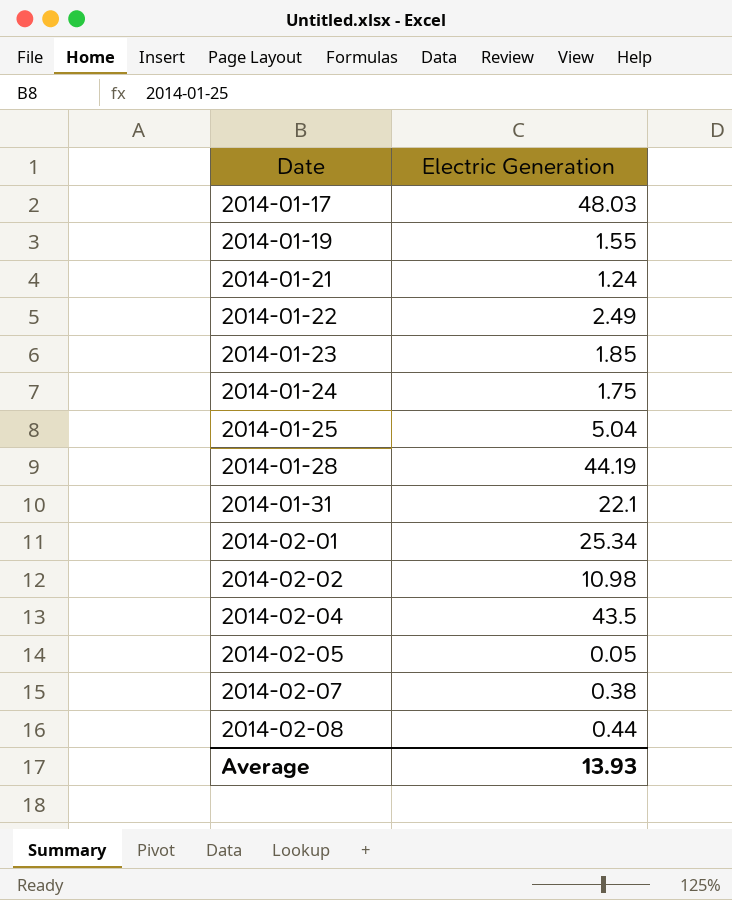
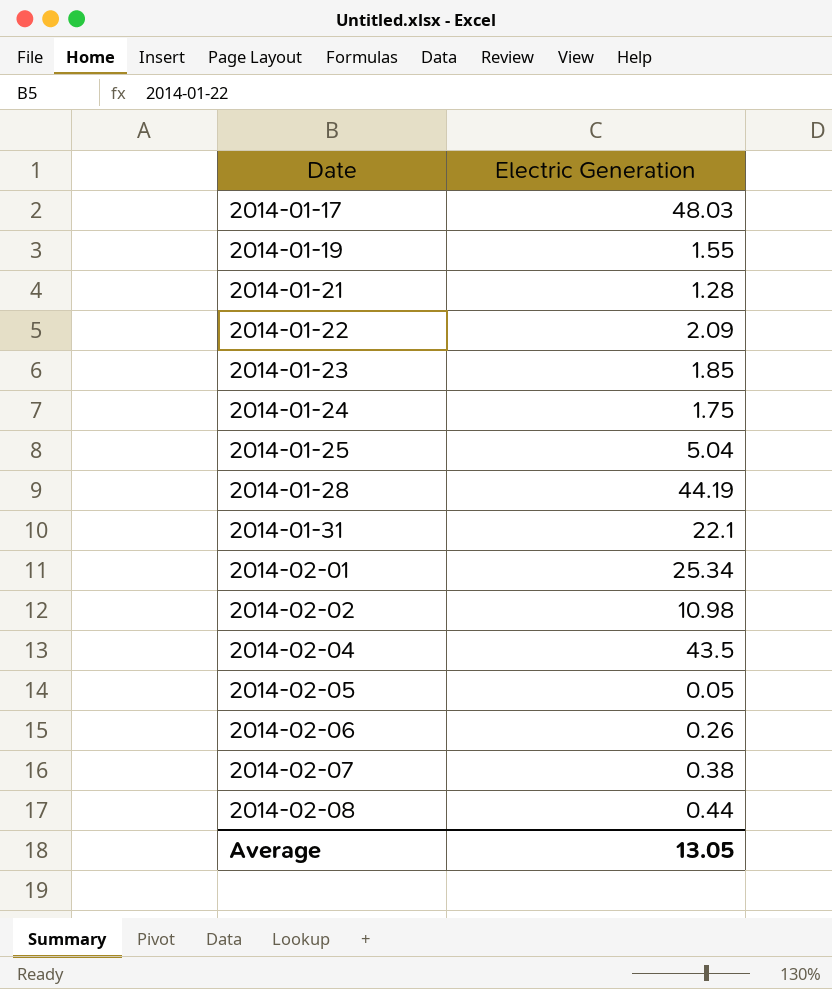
2014-01-21 | Electric Generation: 1.24 -> 1.28
2014-01-22 | Electric Generation: 2.49 -> 2.09
row 2014-02-06: none -> 0.26
Average | Electric Generation: 13.93 -> 13.05

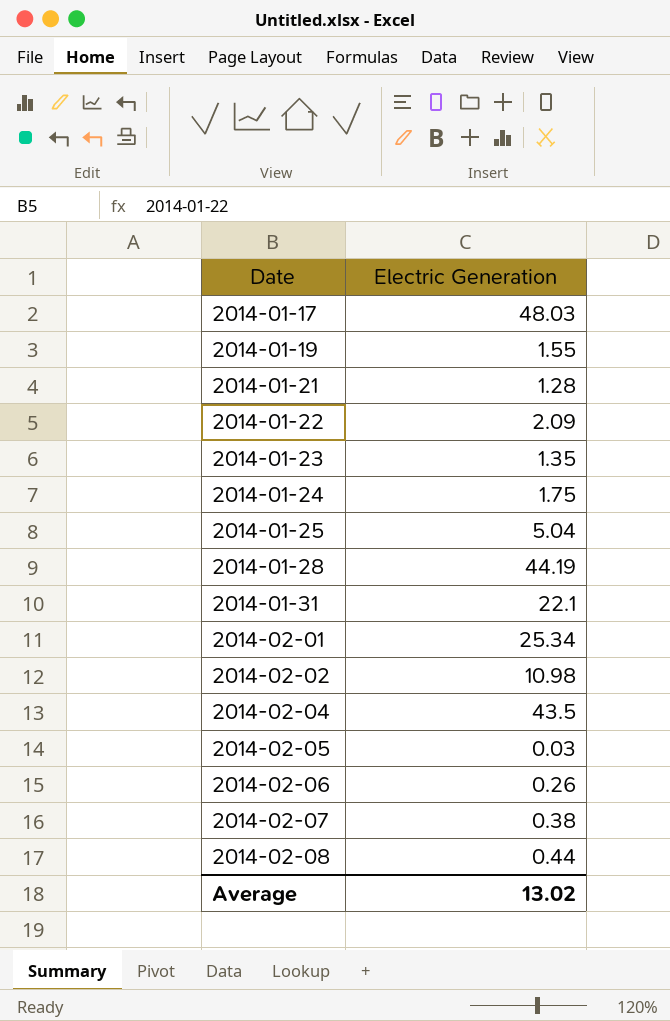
2014-01-23 | Electric Generation: 1.85 -> 1.35
2014-02-05 | Electric Generation: 0.05 -> 0.03
Average | Electric Generation: 13.05 -> 13.02

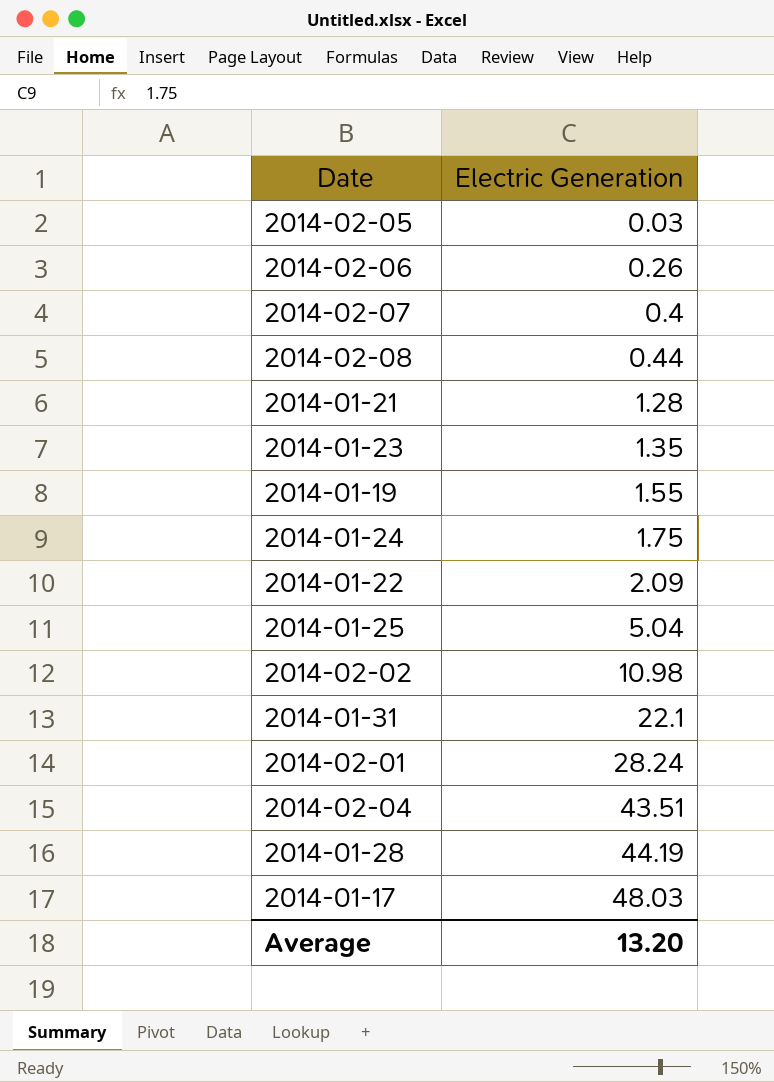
row order: Date ascending -> Electric Generation ascending
2014-02-07 | Electric Generation: 0.38 -> 0.4
2014-02-01 | Electric Generation: 25.34 -> 28.24
2014-02-04 | Electric Generation: 43.5 -> 43.51
Average | Electric Generation: 13.02 -> 13.20

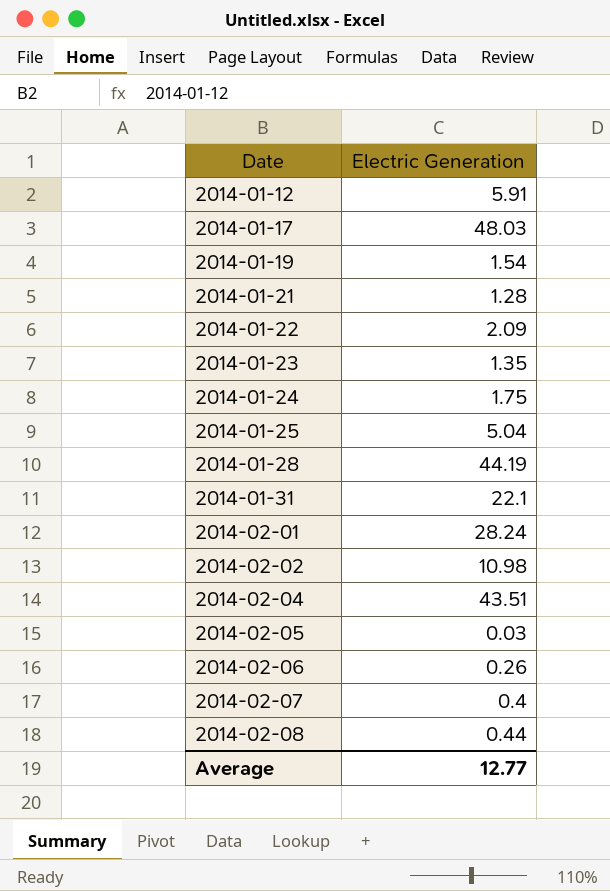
row order: Electric Generation ascending -> Date ascending
row 2014-01-12: none -> 5.91
2014-01-19 | Electric Generation: 1.55 -> 1.54
Average | Electric Generation: 13.20 -> 12.77

